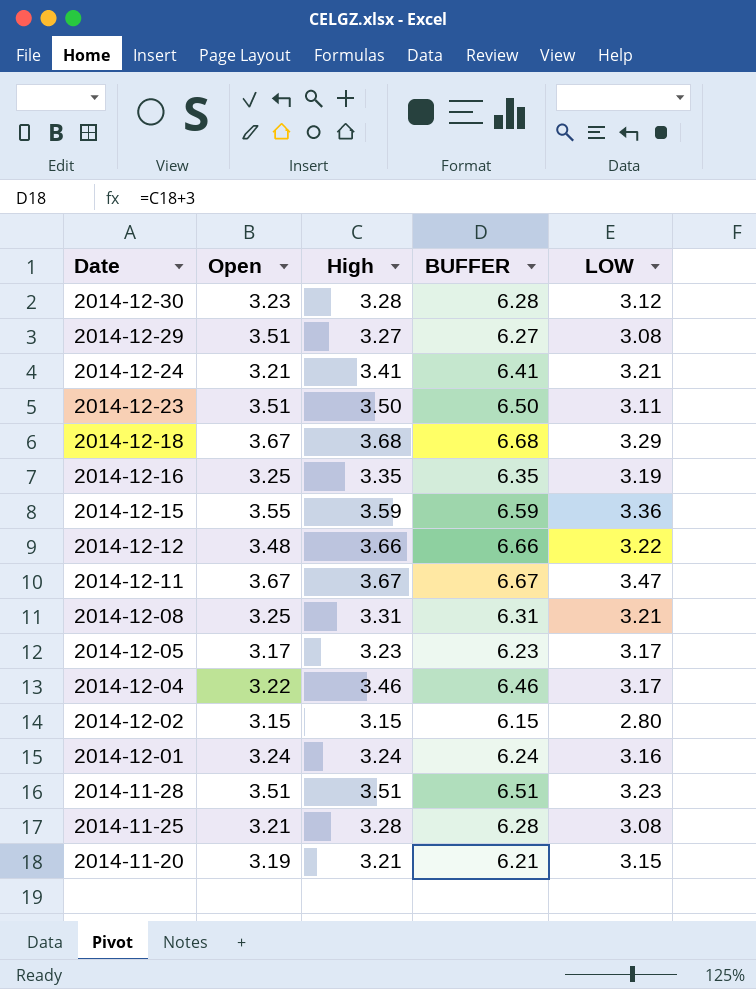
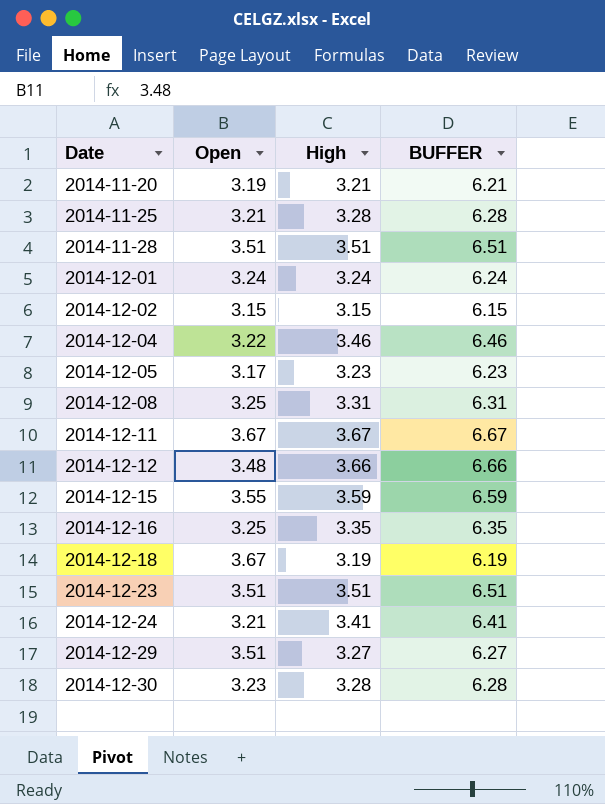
row order: Date descending -> Date ascending
column LOW | position: 5 -> none
2014-12-18 | High: 3.68 -> 3.19
2014-12-18 | BUFFER: 6.68 -> 6.19
2014-12-23 | High: 3.50 -> 3.51
2014-12-23 | BUFFER: 6.50 -> 6.51

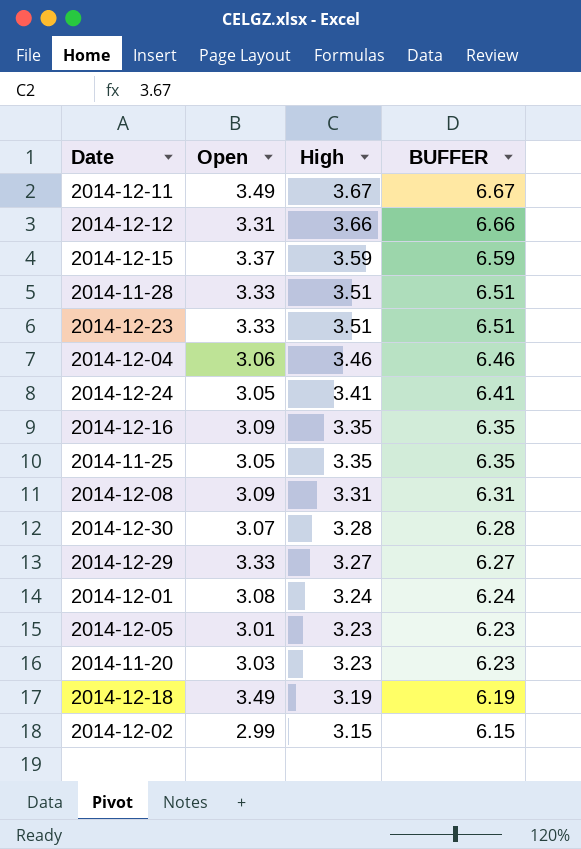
row order: Date ascending -> High descending
2014-12-11 | Open: 3.67 -> 3.49
2014-12-12 | Open: 3.48 -> 3.31
2014-12-15 | Open: 3.55 -> 3.37
2014-11-28 | Open: 3.51 -> 3.33
2014-12-23 | Open: 3.51 -> 3.33
2014-12-04 | Open: 3.22 -> 3.06
2014-12-24 | Open: 3.21 -> 3.05
2014-12-16 | Open: 3.25 -> 3.09
2014-11-25 | Open: 3.21 -> 3.05
2014-11-25 | High: 3.28 -> 3.35
2014-11-25 | BUFFER: 6.28 -> 6.35
2014-12-08 | Open: 3.25 -> 3.09
2014-12-30 | Open: 3.23 -> 3.07
2014-12-29 | Open: 3.51 -> 3.33
2014-12-01 | Open: 3.24 -> 3.08
2014-12-05 | Open: 3.17 -> 3.01
2014-11-20 | Open: 3.19 -> 3.03
2014-11-20 | High: 3.21 -> 3.23
2014-11-20 | BUFFER: 6.21 -> 6.23
2014-12-18 | Open: 3.67 -> 3.49
2014-12-02 | Open: 3.15 -> 2.99

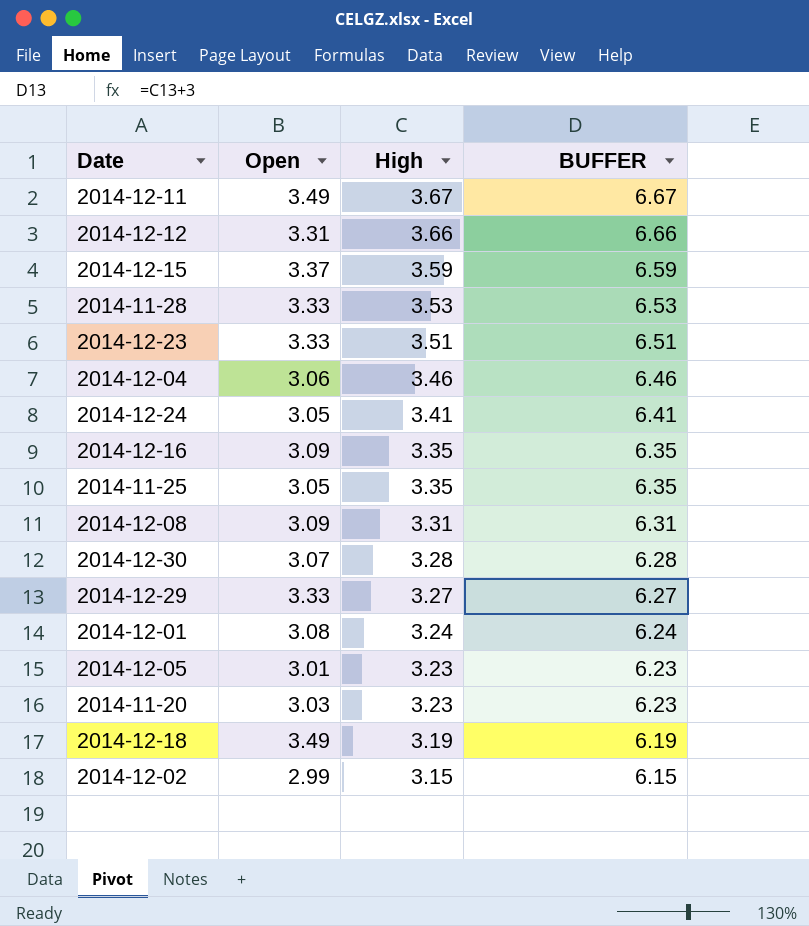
2014-11-28 | High: 3.51 -> 3.53
2014-11-28 | BUFFER: 6.51 -> 6.53

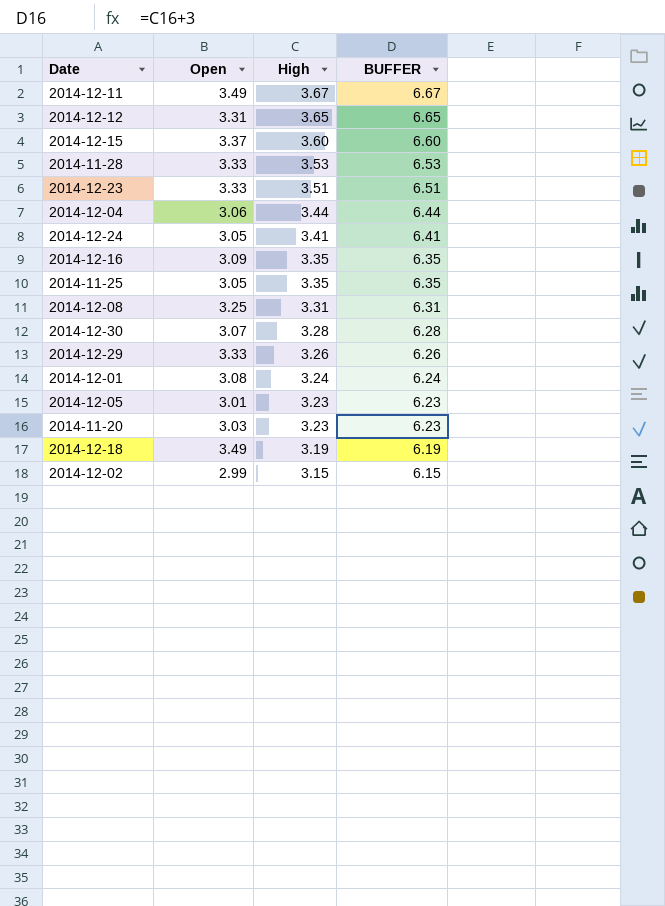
2014-12-12 | High: 3.66 -> 3.65
2014-12-12 | BUFFER: 6.66 -> 6.65
2014-12-15 | High: 3.59 -> 3.60
2014-12-15 | BUFFER: 6.59 -> 6.60
2014-12-04 | High: 3.46 -> 3.44
2014-12-04 | BUFFER: 6.46 -> 6.44
2014-12-08 | Open: 3.09 -> 3.25
2014-12-29 | High: 3.27 -> 3.26
2014-12-29 | BUFFER: 6.27 -> 6.26

